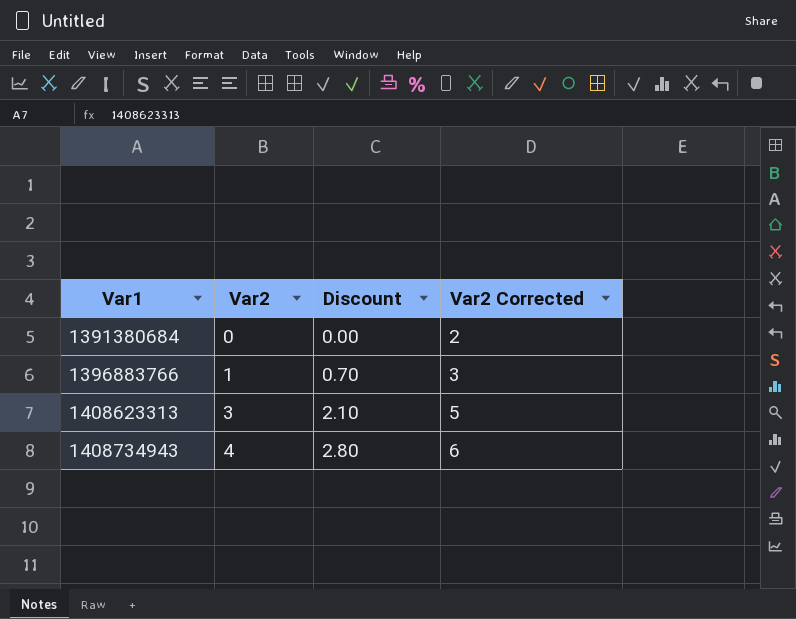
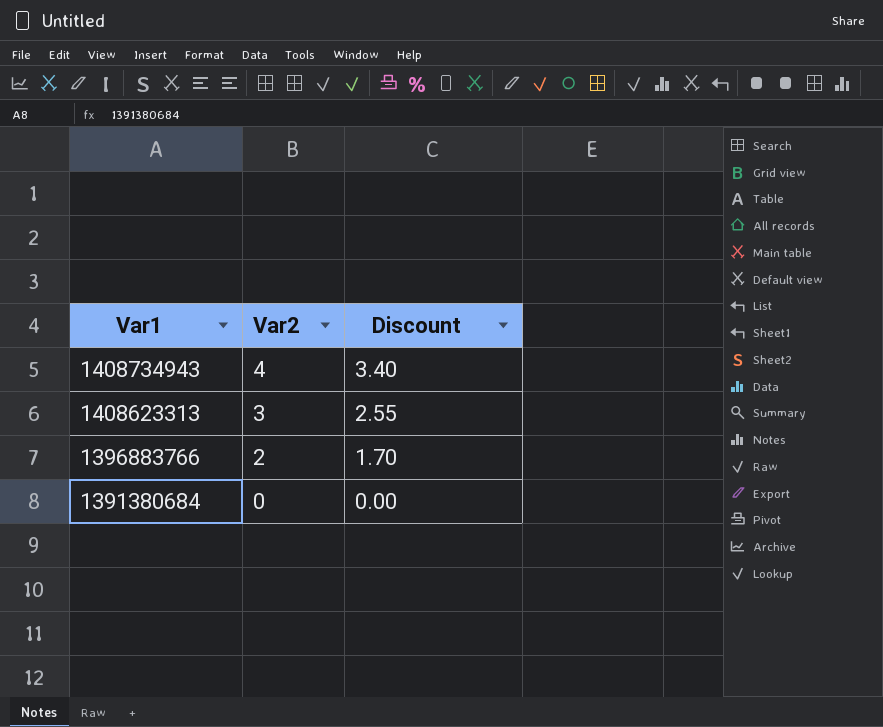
row order: Var1 ascending -> Var1 descending
column Var2 Corrected | formula: [Var2] + 2 -> none
column Discount | formula: [Var2] * 0.7 -> [Var2] * 0.85
1396883766 | Var2: 1 -> 2

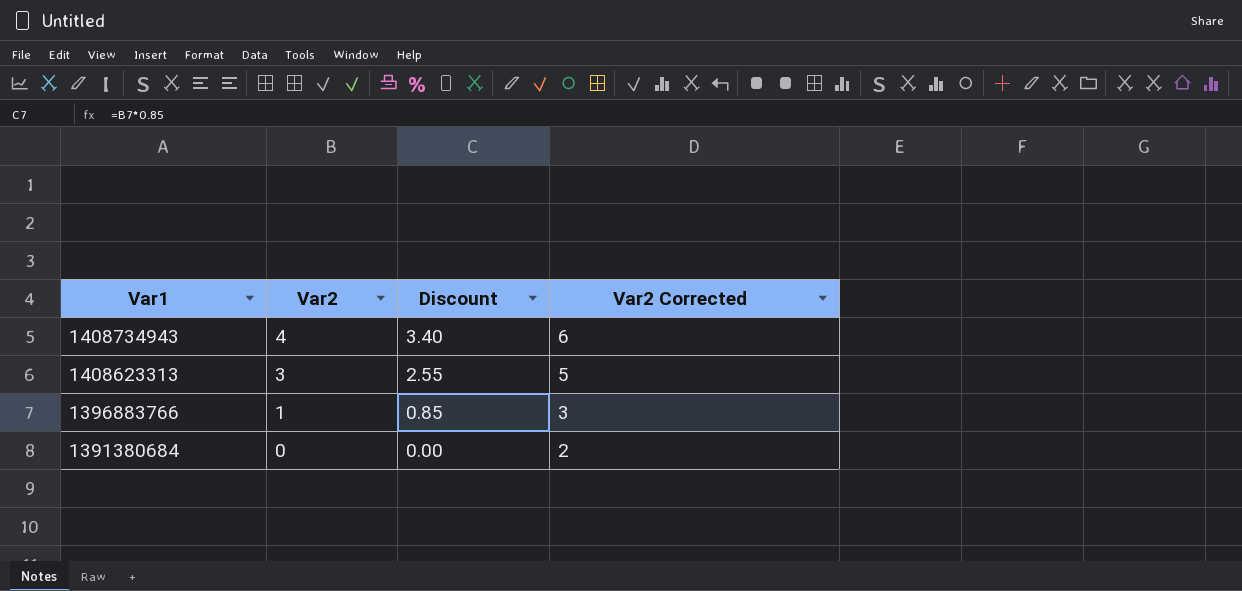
column Var2 Corrected | formula: none -> [Var2] + 2
1396883766 | Var2: 2 -> 1
1396883766 | Discount: 1.70 -> 0.85

